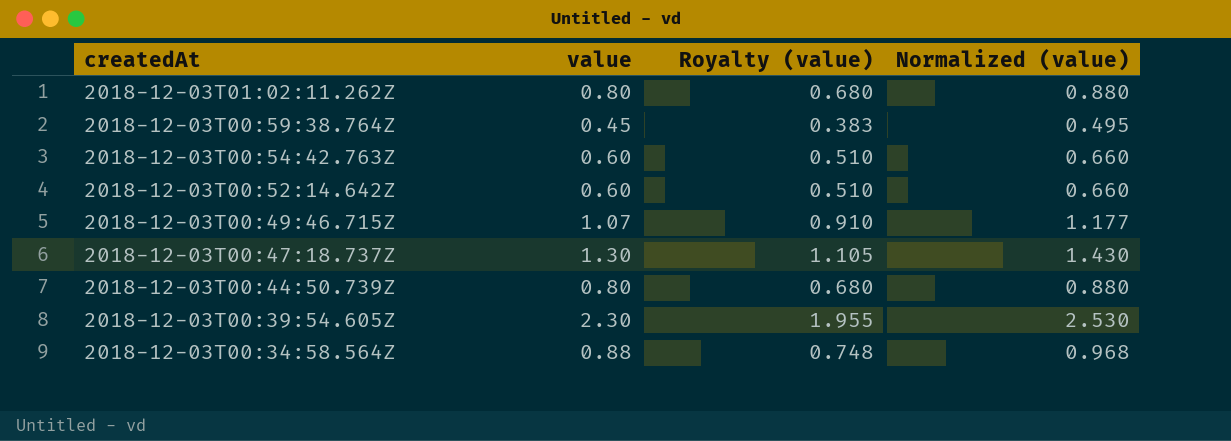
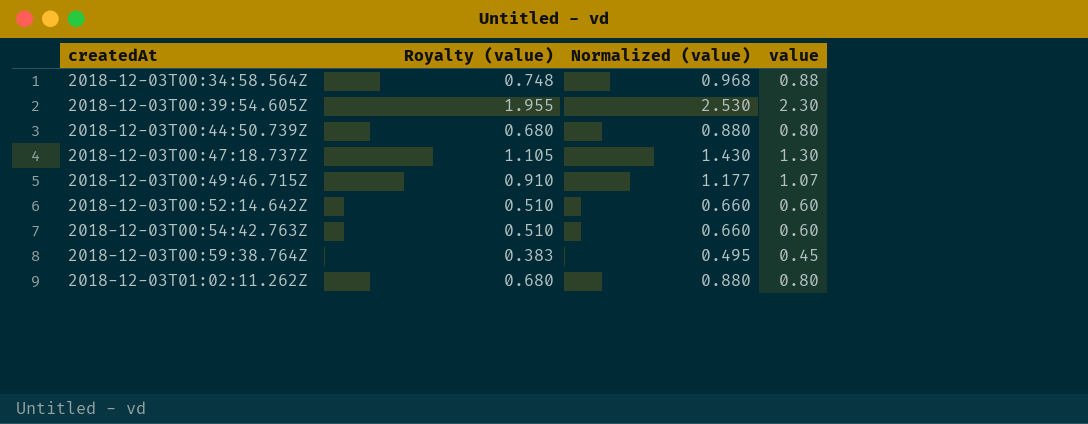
row order: createdAt descending -> createdAt ascending
column value | position: 2 -> 4

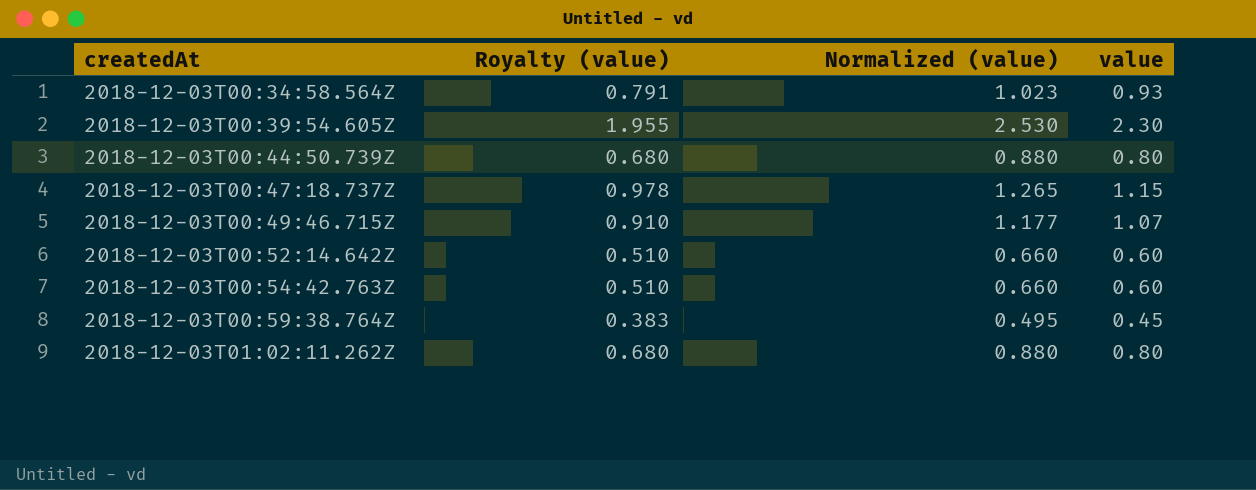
2018-12-03T00:34:58.564Z | Royalty (value): 0.748 -> 0.791
2018-12-03T00:34:58.564Z | Normalized (value): 0.968 -> 1.023
2018-12-03T00:34:58.564Z | value: 0.88 -> 0.93
2018-12-03T00:47:18.737Z | Royalty (value): 1.105 -> 0.978
2018-12-03T00:47:18.737Z | Normalized (value): 1.430 -> 1.265
2018-12-03T00:47:18.737Z | value: 1.30 -> 1.15

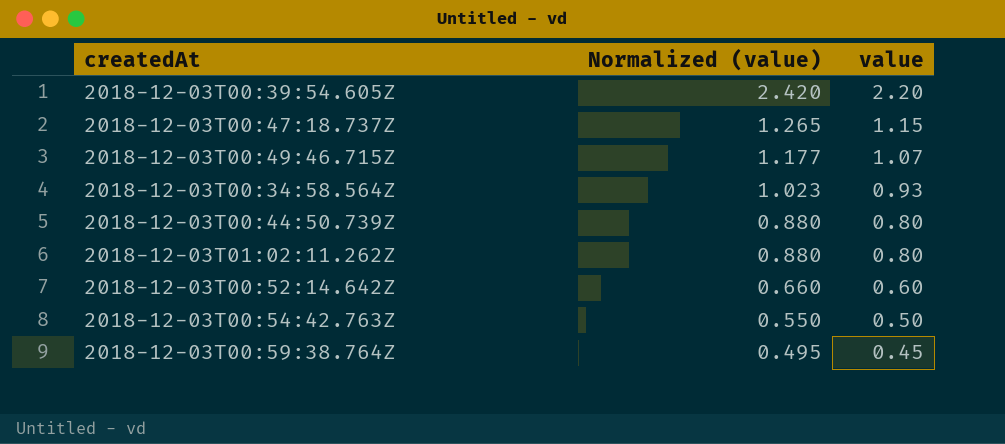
row order: createdAt ascending -> Normalized (value) descending
column Royalty (value) | formula: [value] * 0.85 -> none
2018-12-03T00:39:54.605Z | Normalized (value): 2.530 -> 2.420
2018-12-03T00:39:54.605Z | value: 2.30 -> 2.20
2018-12-03T00:54:42.763Z | Normalized (value): 0.660 -> 0.550
2018-12-03T00:54:42.763Z | value: 0.60 -> 0.50

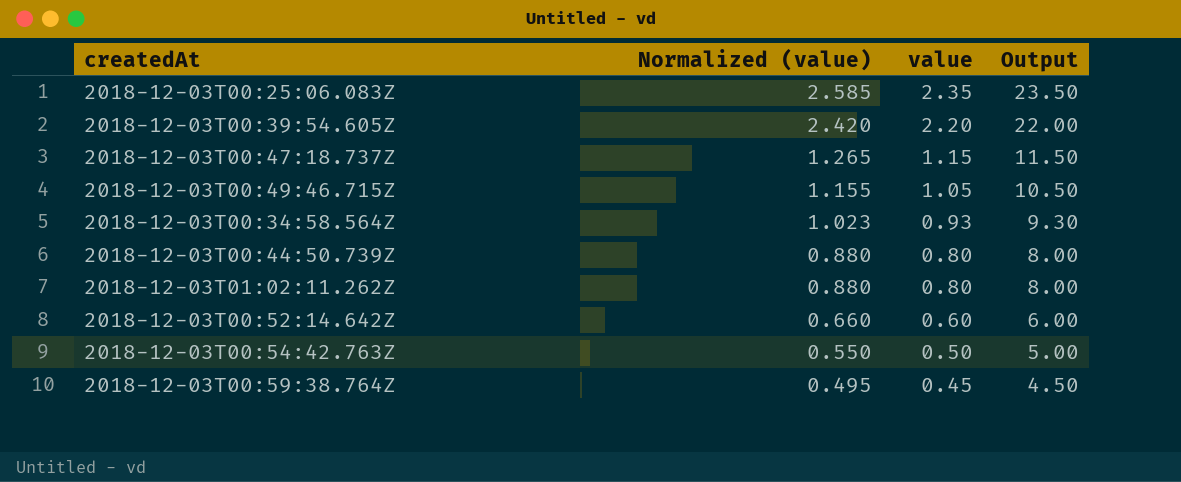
column Output | formula: none -> [value] * 10
row 2018-12-03T00:25:06.083Z: none -> 2.585 | 2.35 | 23.50
2018-12-03T00:49:46.715Z | Normalized (value): 1.177 -> 1.155
2018-12-03T00:49:46.715Z | value: 1.07 -> 1.05

